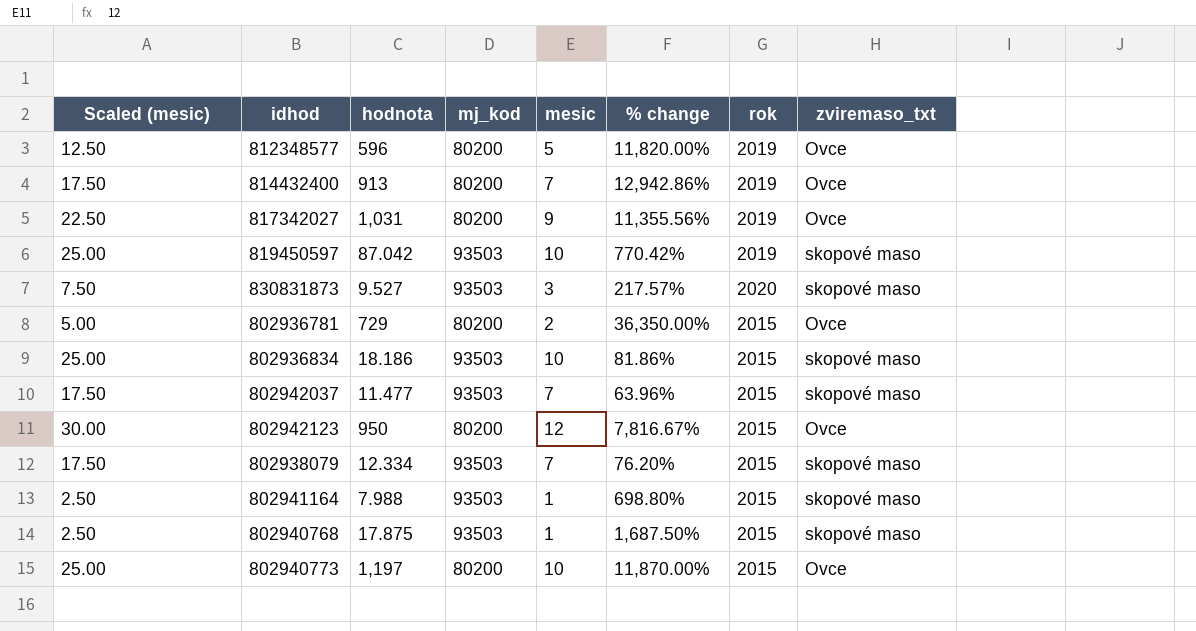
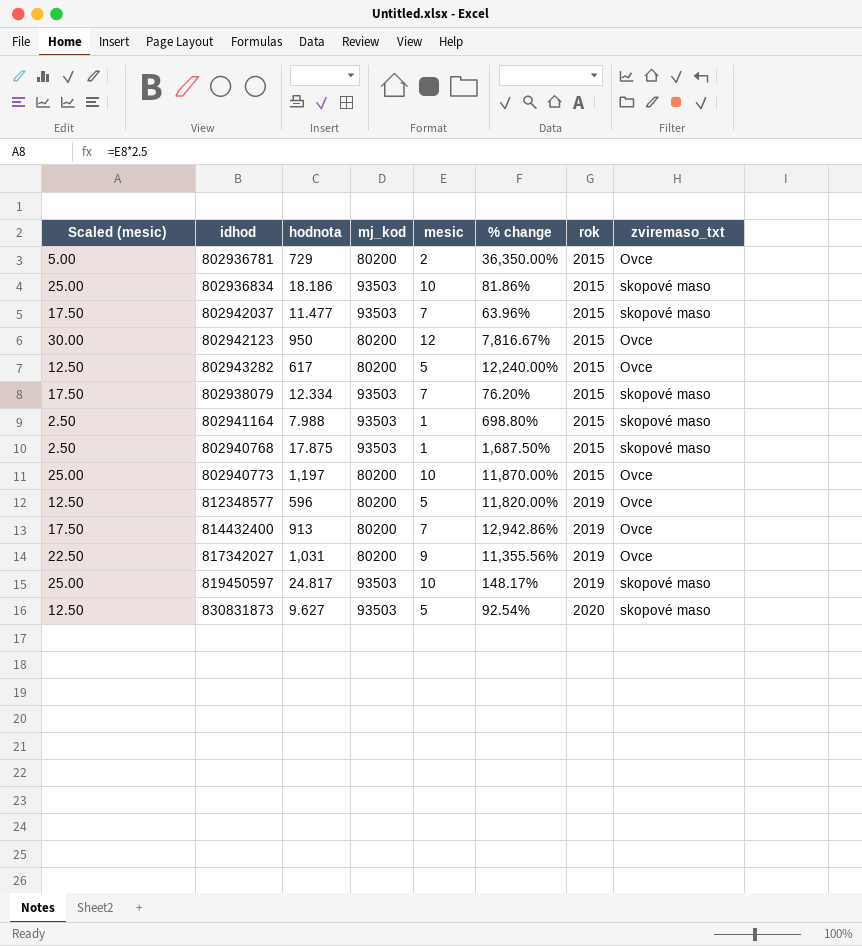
row order: none -> rok ascending
row 802943282: none -> 12.50 | 617 | 80200 | 5 | 12,240.00% | 2015 | Ovce
819450597 | hodnota: 87.042 -> 24.817
819450597 | % change: 770.42% -> 148.17%
830831873 | Scaled (mesic): 7.50 -> 12.50
830831873 | hodnota: 9.527 -> 9.627
830831873 | mesic: 3 -> 5
830831873 | % change: 217.57% -> 92.54%

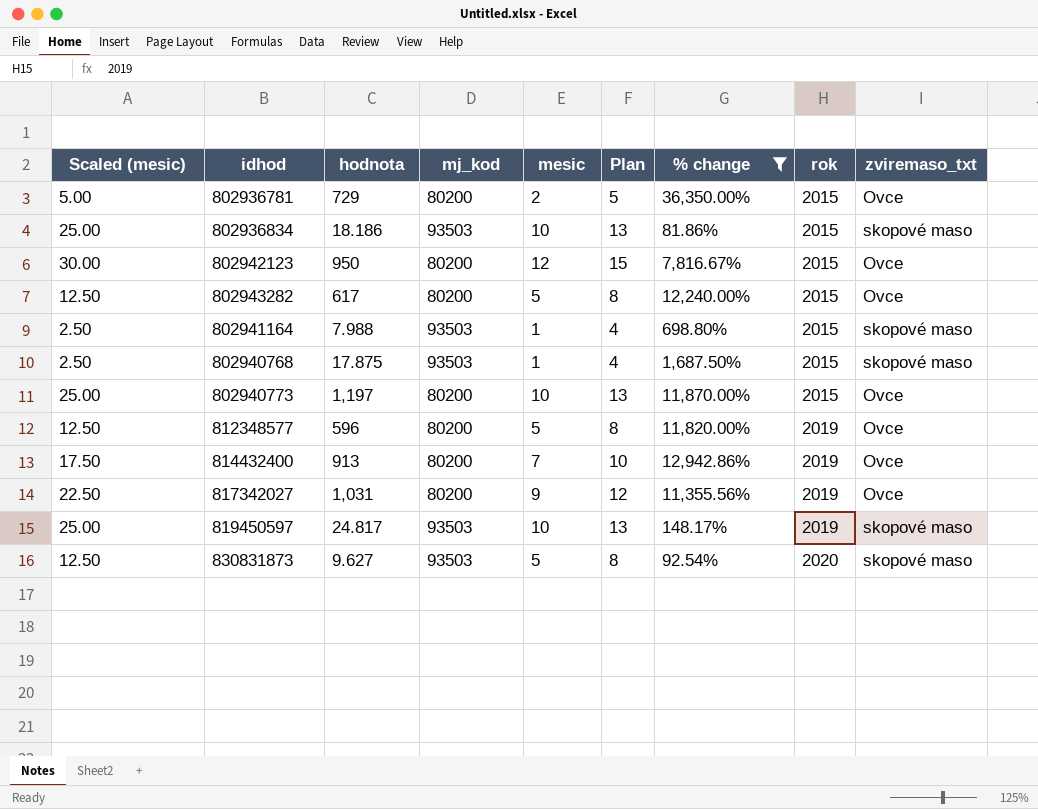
filter: none -> % change >= 81.86%
column Plan | formula: none -> [mesic] + 3

